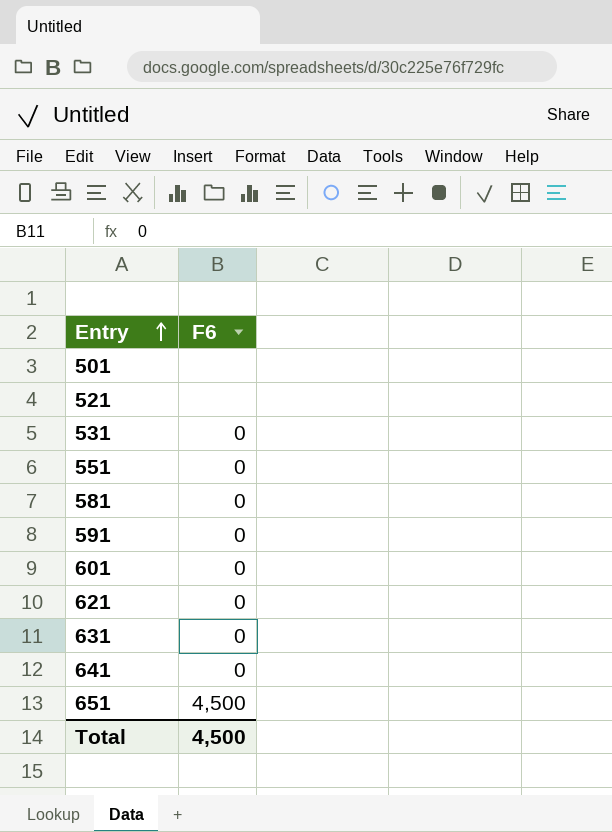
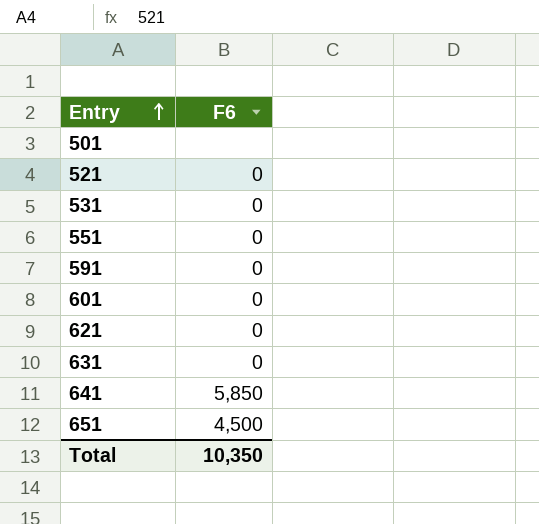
row 581: 0 -> none
521 | F6: none -> 0
641 | F6: 0 -> 5,850
Total | F6: 4,500 -> 10,350

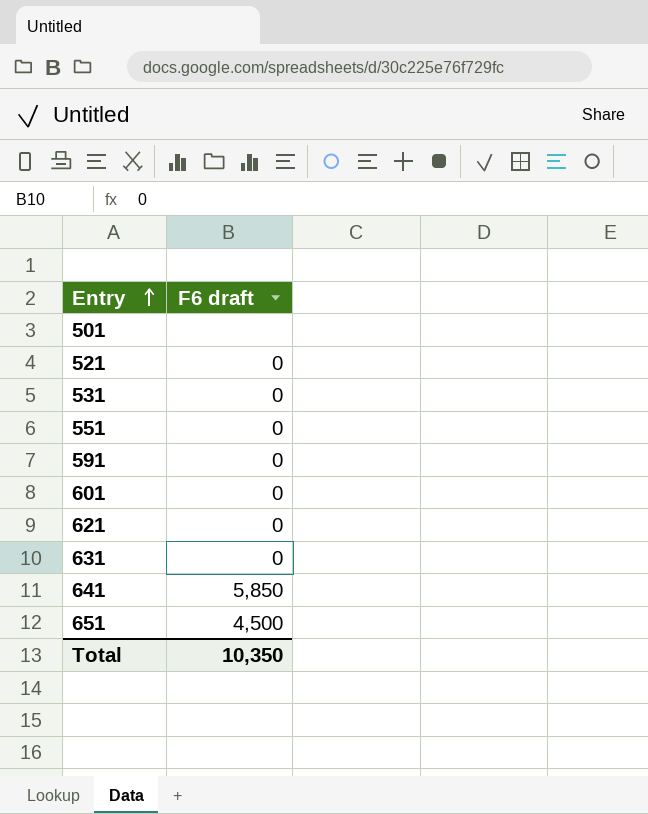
column name: F6 -> F6 draft

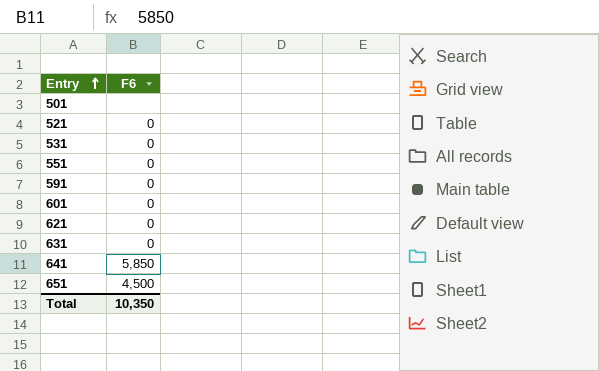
column name: F6 draft -> F6

